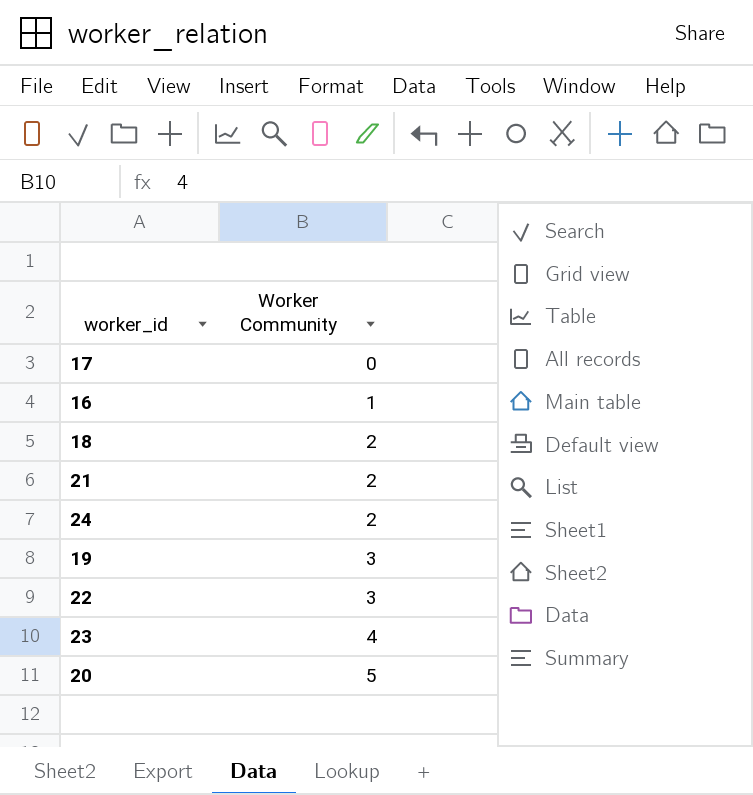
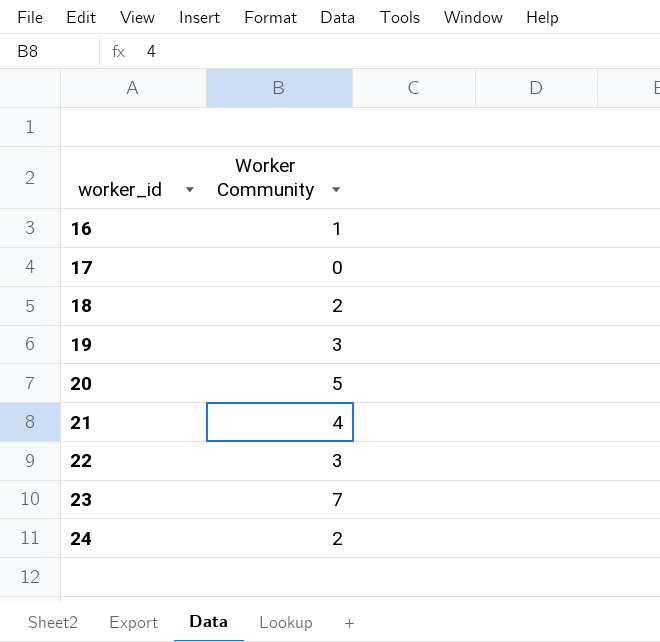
row order: Worker Community ascending -> worker_id ascending
21 | Worker Community: 2 -> 4
23 | Worker Community: 4 -> 7

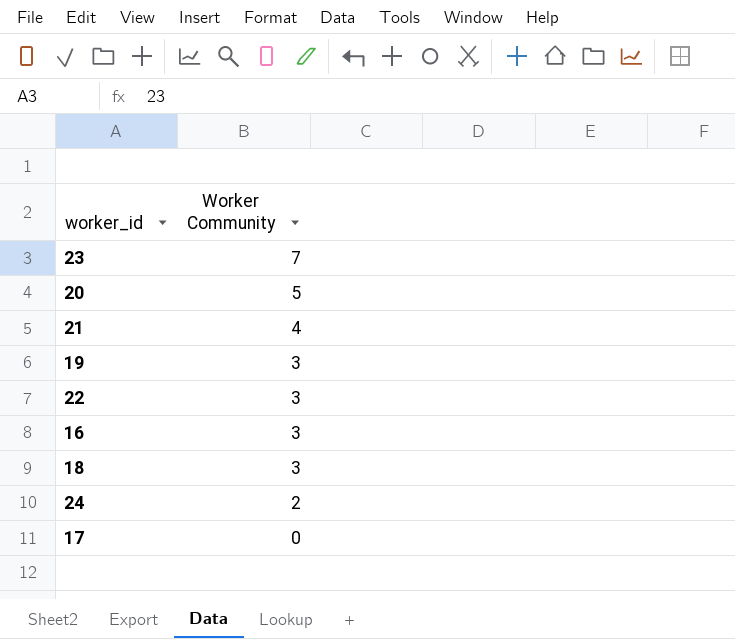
row order: worker_id ascending -> Worker Community descending
16 | Worker Community: 1 -> 3
18 | Worker Community: 2 -> 3

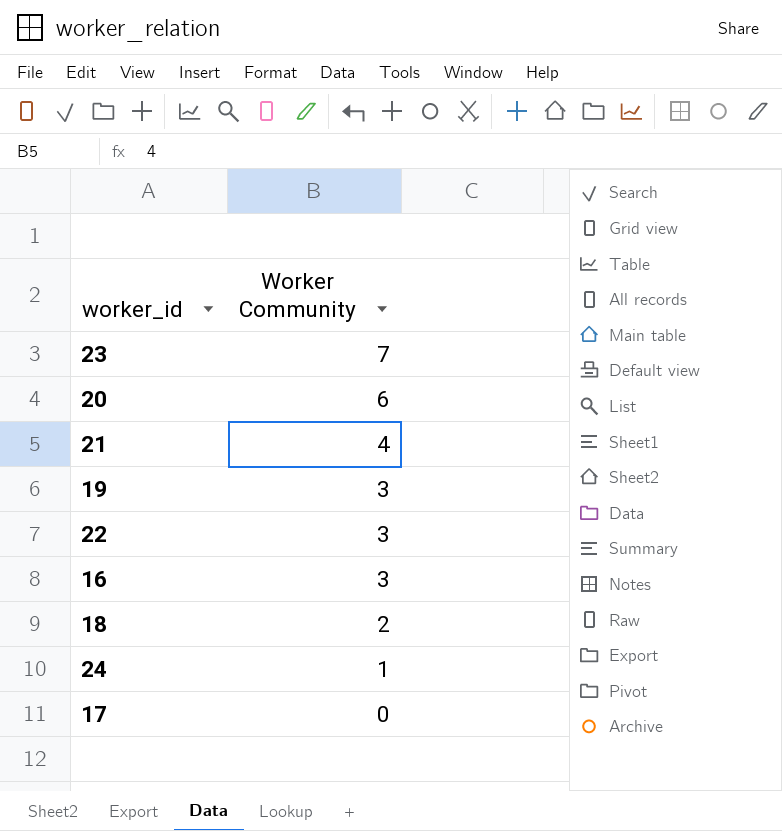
20 | Worker Community: 5 -> 6
18 | Worker Community: 3 -> 2
24 | Worker Community: 2 -> 1

